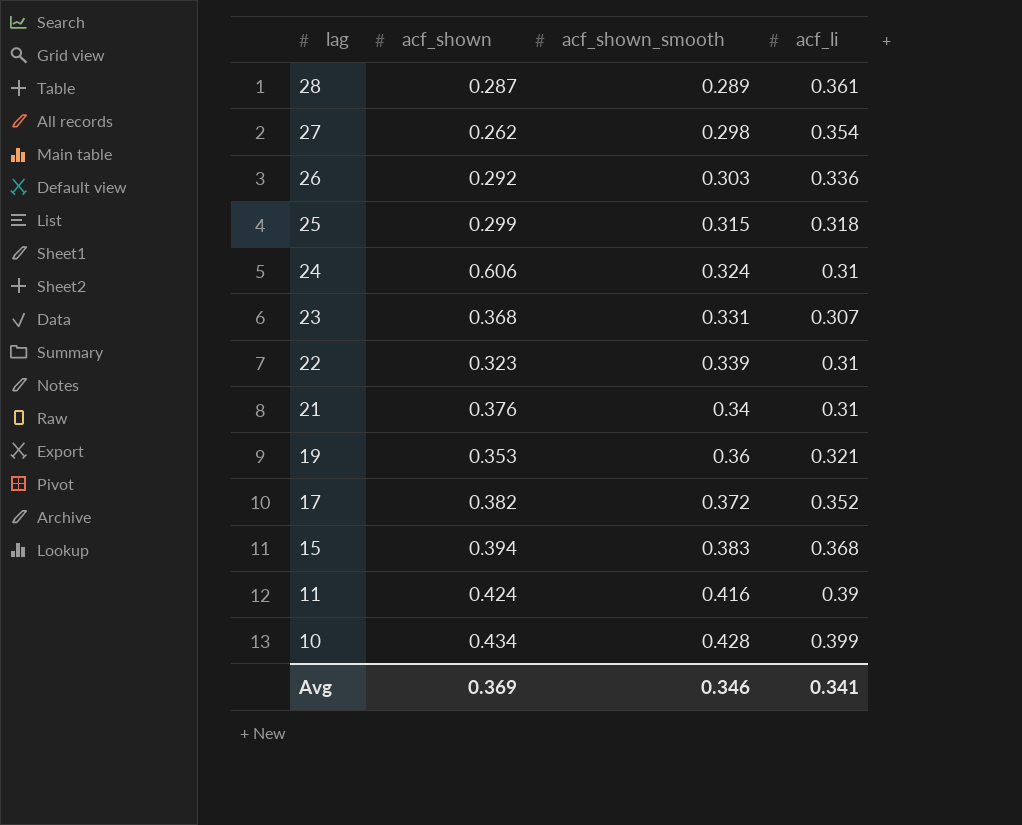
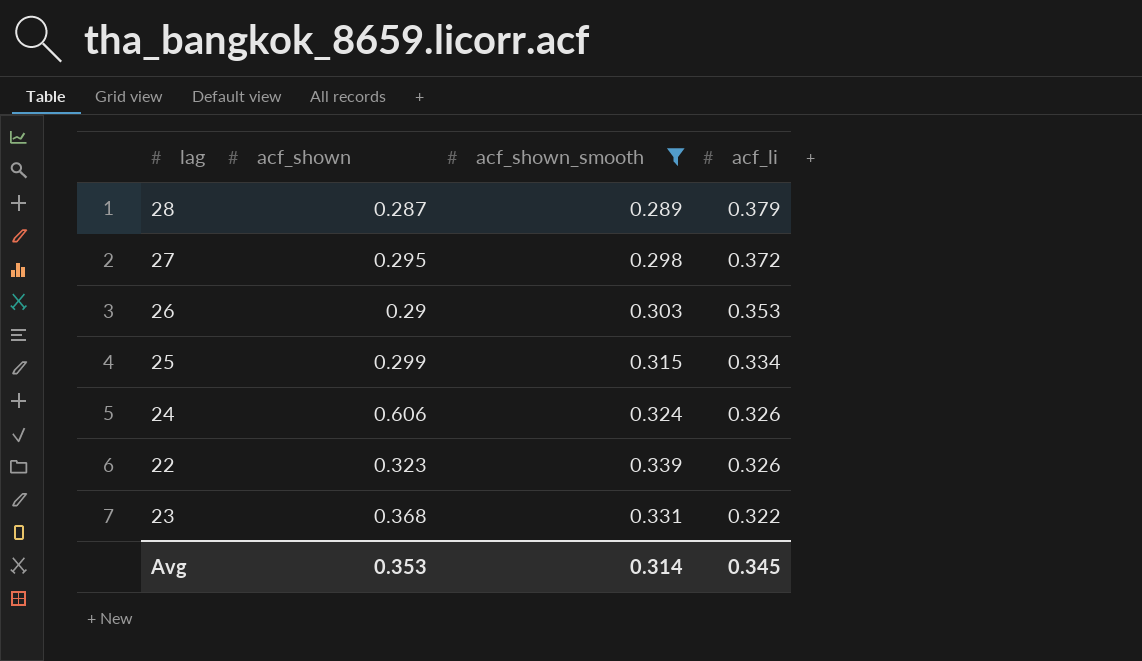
filter: none -> acf_shown_smooth <= 0.339
row order: lag descending -> acf_li descending
28 | acf_li: 0.361 -> 0.379
27 | acf_shown: 0.262 -> 0.295
27 | acf_li: 0.354 -> 0.372
26 | acf_shown: 0.292 -> 0.29
26 | acf_li: 0.336 -> 0.353
25 | acf_li: 0.318 -> 0.334
24 | acf_li: 0.31 -> 0.326
22 | acf_li: 0.31 -> 0.326
23 | acf_li: 0.307 -> 0.322
Avg | acf_shown: 0.369 -> 0.353
Avg | acf_shown_smooth: 0.346 -> 0.314
Avg | acf_li: 0.341 -> 0.345

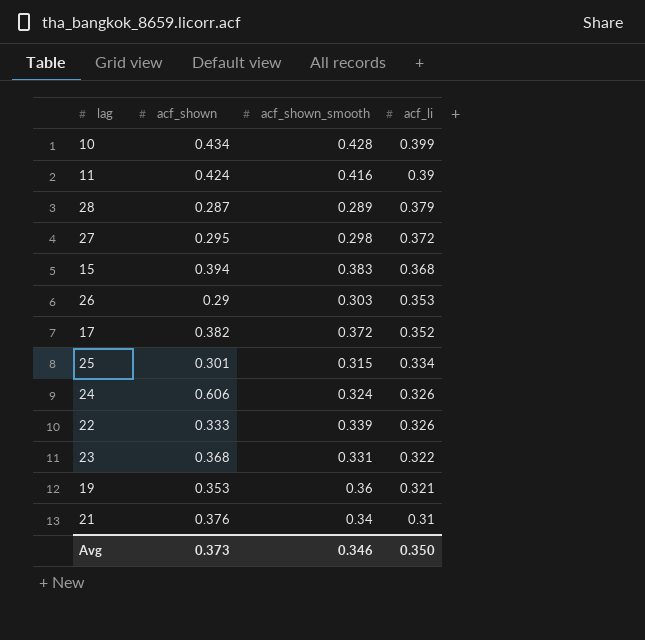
filter: acf_shown_smooth <= 0.339 -> none
25 | acf_shown: 0.299 -> 0.301
22 | acf_shown: 0.323 -> 0.333
Avg | acf_shown: 0.353 -> 0.373
Avg | acf_shown_smooth: 0.314 -> 0.346
Avg | acf_li: 0.345 -> 0.350

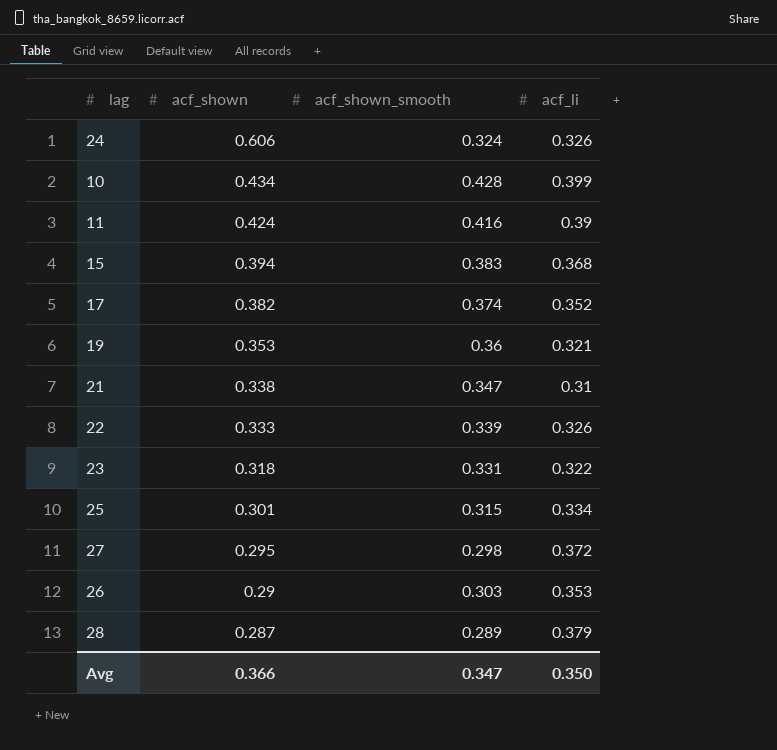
row order: acf_li descending -> acf_shown descending
17 | acf_shown_smooth: 0.372 -> 0.374
21 | acf_shown: 0.376 -> 0.338
21 | acf_shown_smooth: 0.34 -> 0.347
23 | acf_shown: 0.368 -> 0.318
Avg | acf_shown: 0.373 -> 0.366
Avg | acf_shown_smooth: 0.346 -> 0.347

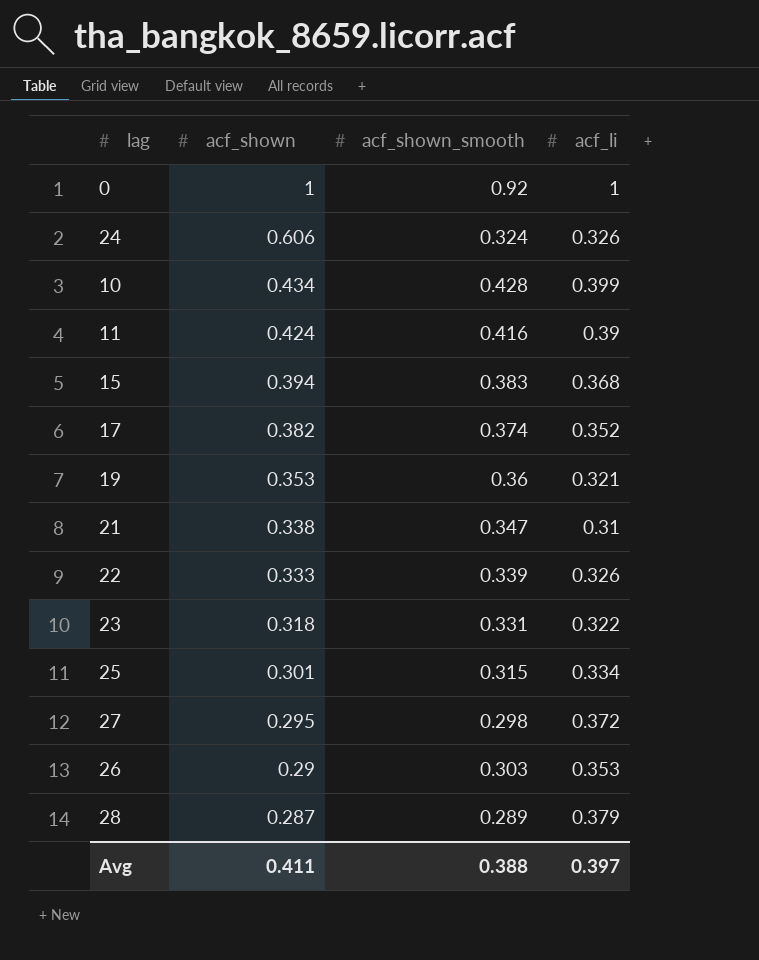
row 0: none -> 1 | 0.92 | 1
Avg | acf_shown: 0.366 -> 0.411
Avg | acf_shown_smooth: 0.347 -> 0.388
Avg | acf_li: 0.350 -> 0.397

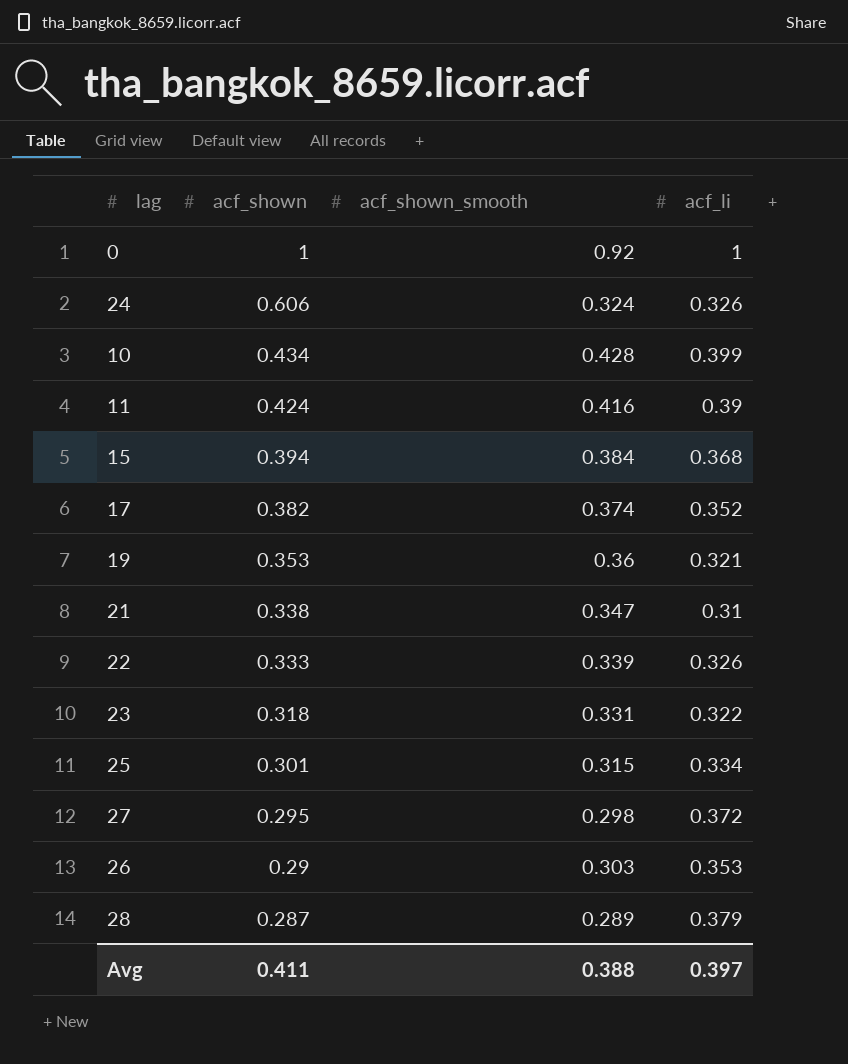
15 | acf_shown_smooth: 0.383 -> 0.384

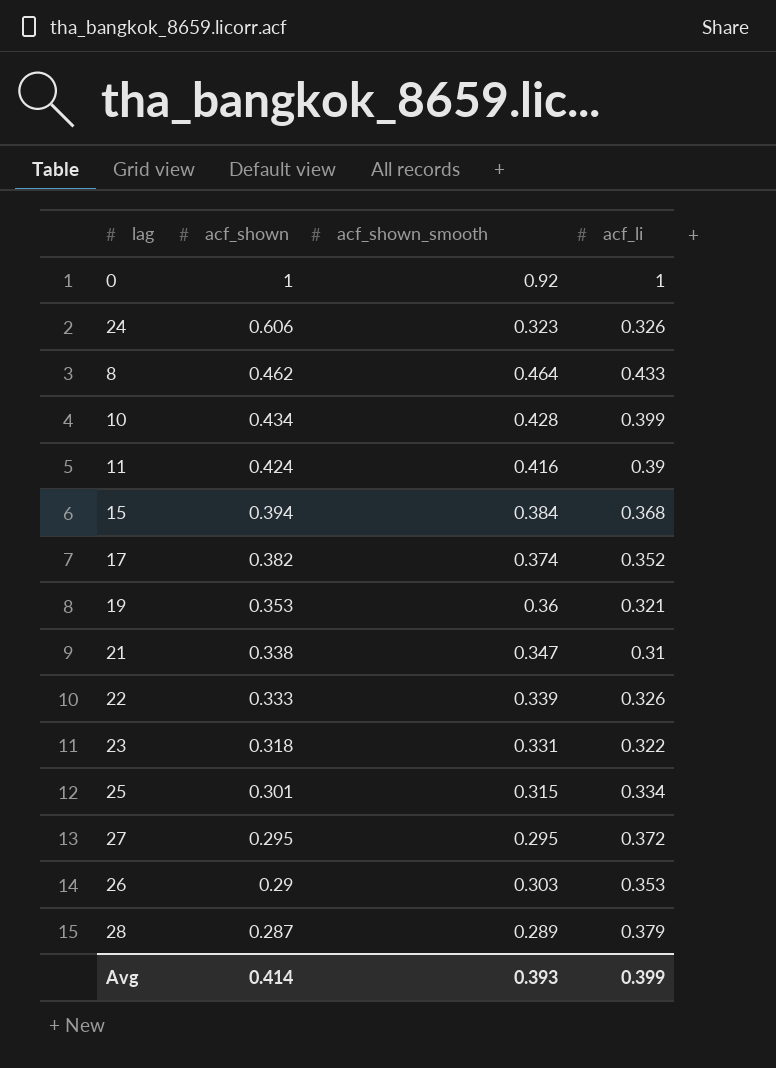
24 | acf_shown_smooth: 0.324 -> 0.323
row 8: none -> 0.462 | 0.464 | 0.433
27 | acf_shown_smooth: 0.298 -> 0.295
Avg | acf_shown: 0.411 -> 0.414
Avg | acf_shown_smooth: 0.388 -> 0.393
Avg | acf_li: 0.397 -> 0.399

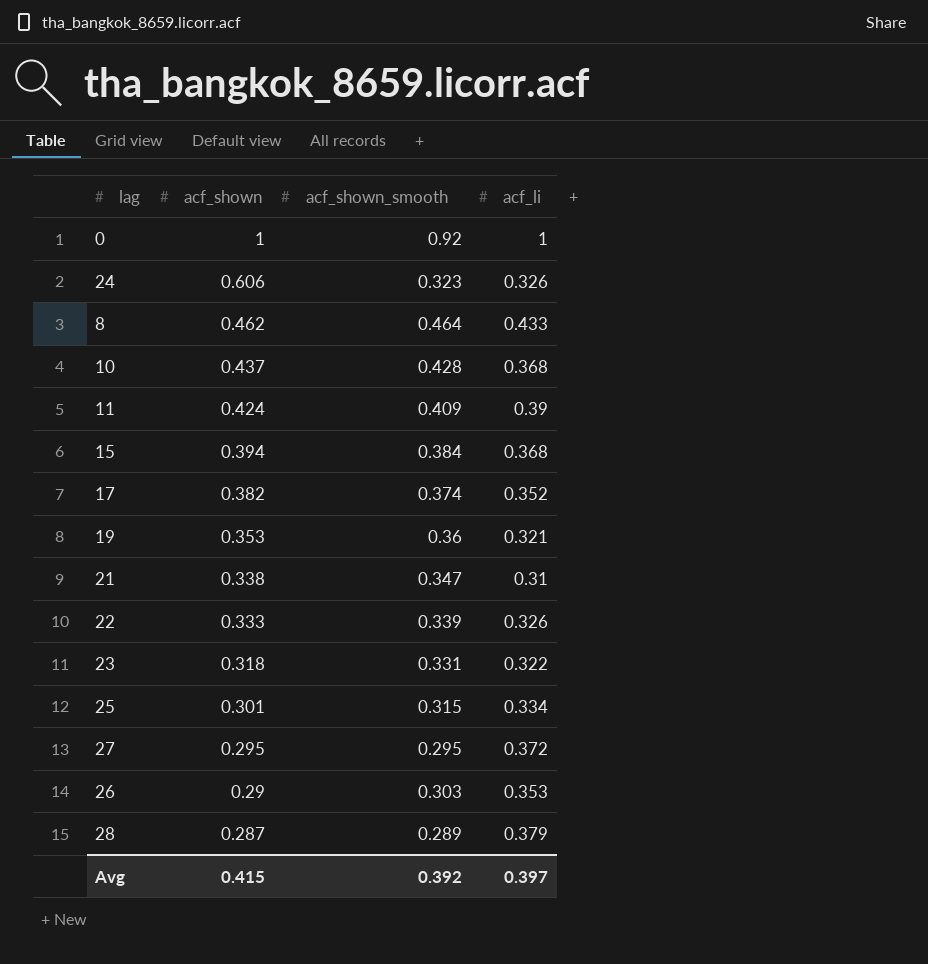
10 | acf_shown: 0.434 -> 0.437
10 | acf_li: 0.399 -> 0.368
11 | acf_shown_smooth: 0.416 -> 0.409
Avg | acf_shown: 0.414 -> 0.415
Avg | acf_shown_smooth: 0.393 -> 0.392
Avg | acf_li: 0.399 -> 0.397

